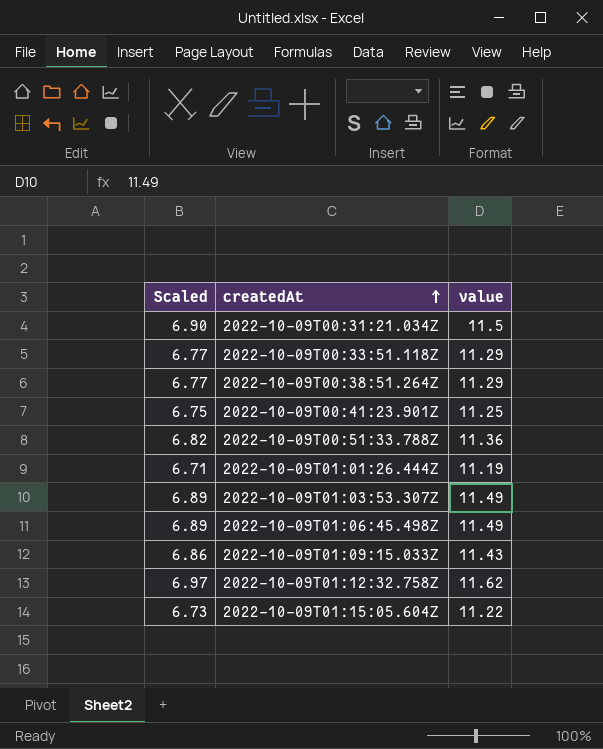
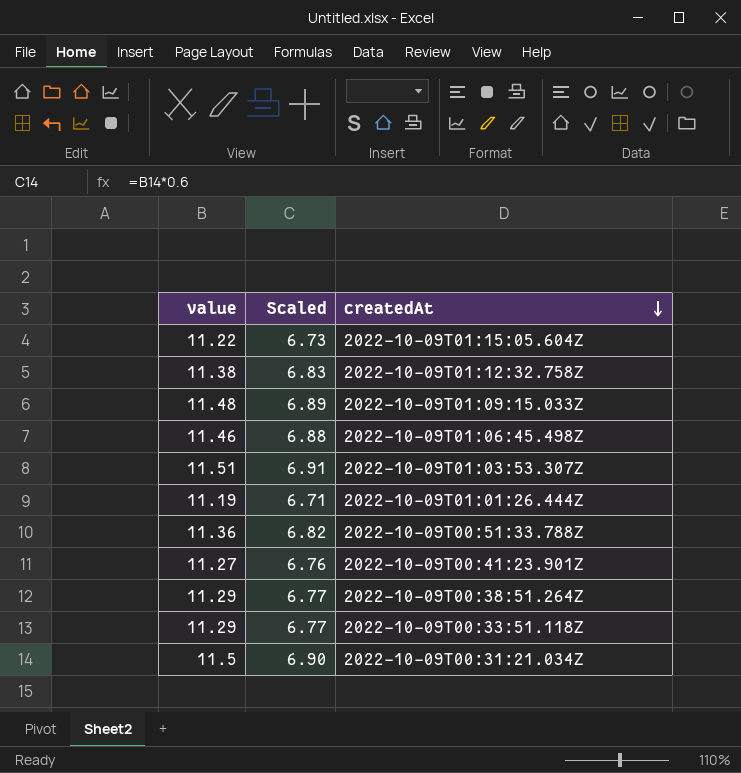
row order: createdAt ascending -> createdAt descending
column value | position: 3 -> 1
2022-10-09T01:12:32.758Z | value: 11.62 -> 11.38
2022-10-09T01:12:32.758Z | Scaled: 6.97 -> 6.83
2022-10-09T01:09:15.033Z | value: 11.43 -> 11.48
2022-10-09T01:09:15.033Z | Scaled: 6.86 -> 6.89
2022-10-09T01:06:45.498Z | value: 11.49 -> 11.46
2022-10-09T01:06:45.498Z | Scaled: 6.89 -> 6.88
2022-10-09T01:03:53.307Z | value: 11.49 -> 11.51
2022-10-09T01:03:53.307Z | Scaled: 6.89 -> 6.91
2022-10-09T00:41:23.901Z | value: 11.25 -> 11.27
2022-10-09T00:41:23.901Z | Scaled: 6.75 -> 6.76

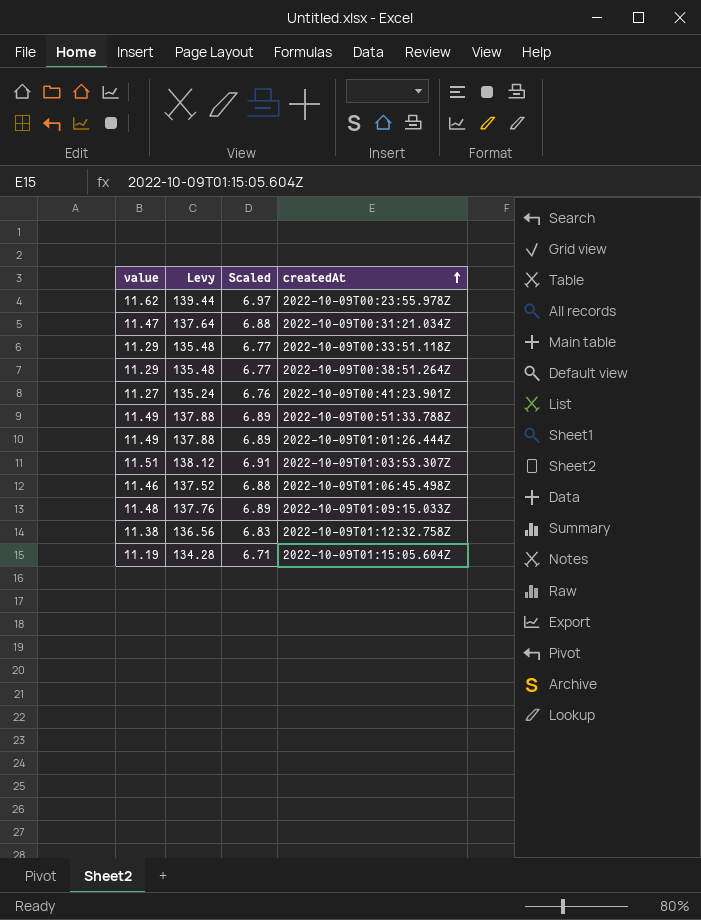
row order: createdAt descending -> createdAt ascending
column Levy | formula: none -> [value] * 12
row 2022-10-09T00:23:55.978Z: none -> 11.62 | 139.44 | 6.97
2022-10-09T00:31:21.034Z | value: 11.5 -> 11.47
2022-10-09T00:31:21.034Z | Scaled: 6.90 -> 6.88
2022-10-09T00:51:33.788Z | value: 11.36 -> 11.49
2022-10-09T00:51:33.788Z | Scaled: 6.82 -> 6.89
2022-10-09T01:01:26.444Z | value: 11.19 -> 11.49
2022-10-09T01:01:26.444Z | Scaled: 6.71 -> 6.89
2022-10-09T01:15:05.604Z | value: 11.22 -> 11.19
2022-10-09T01:15:05.604Z | Scaled: 6.73 -> 6.71

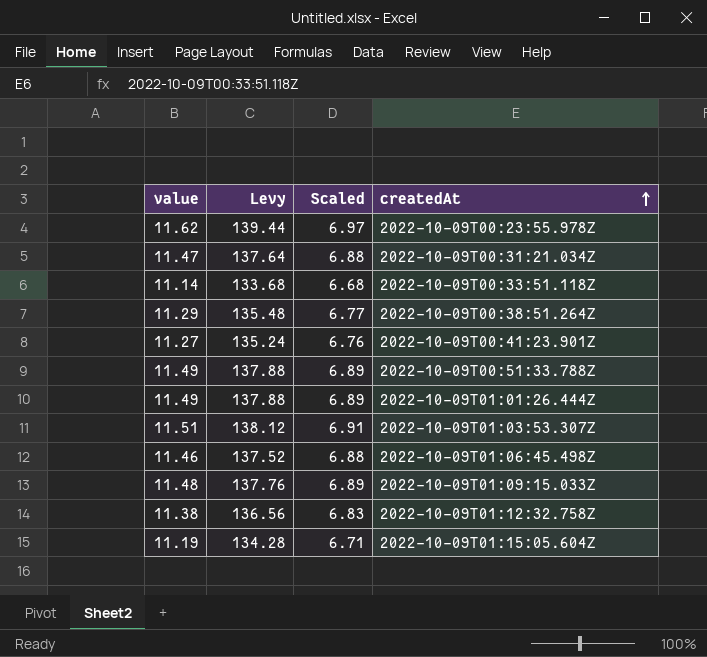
2022-10-09T00:33:51.118Z | value: 11.29 -> 11.14
2022-10-09T00:33:51.118Z | Levy: 135.48 -> 133.68
2022-10-09T00:33:51.118Z | Scaled: 6.77 -> 6.68

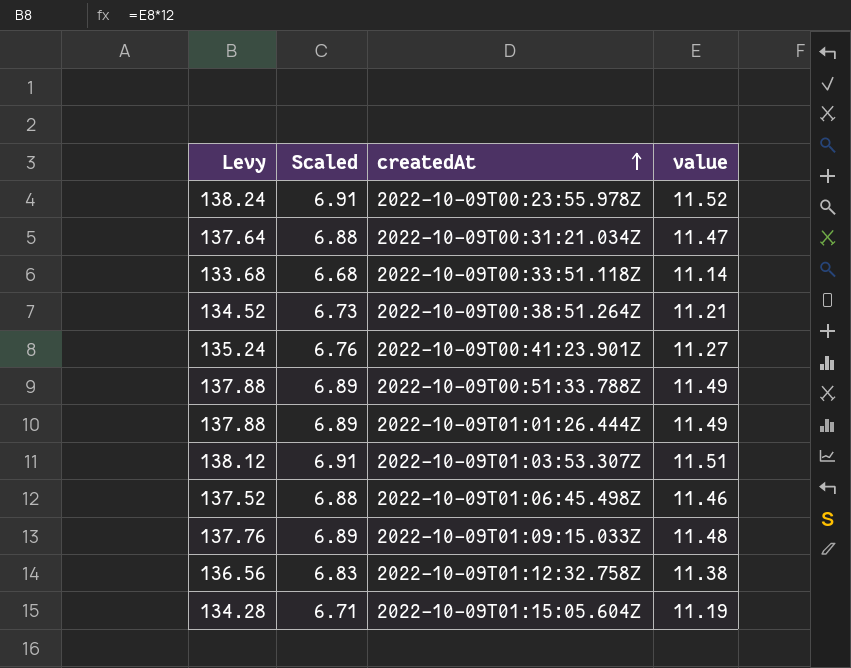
column value | position: 1 -> 4
2022-10-09T00:23:55.978Z | Levy: 139.44 -> 138.24
2022-10-09T00:23:55.978Z | Scaled: 6.97 -> 6.91
2022-10-09T00:23:55.978Z | value: 11.62 -> 11.52
2022-10-09T00:38:51.264Z | Levy: 135.48 -> 134.52
2022-10-09T00:38:51.264Z | Scaled: 6.77 -> 6.73
2022-10-09T00:38:51.264Z | value: 11.29 -> 11.21

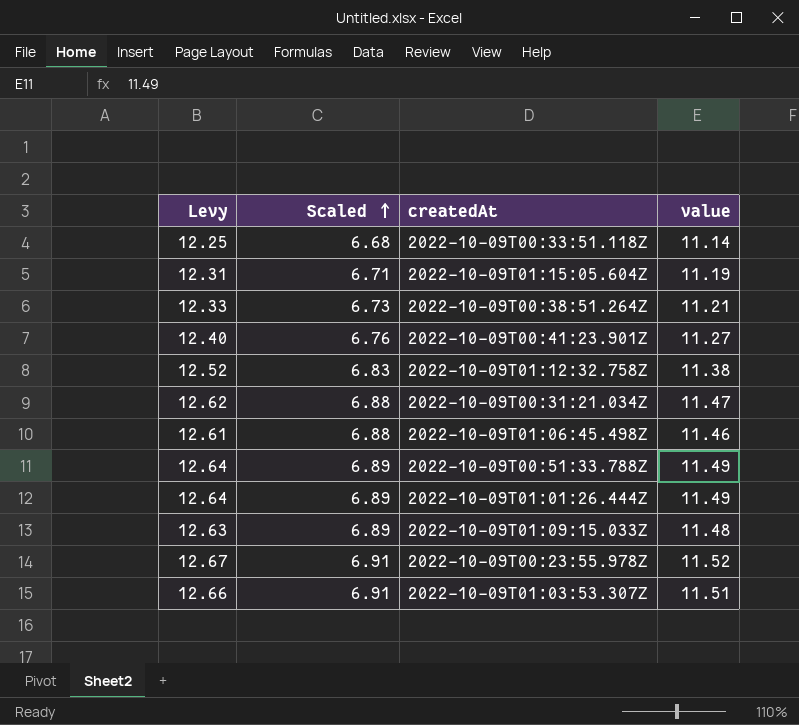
row order: createdAt ascending -> Scaled ascending
column Levy | formula: [value] * 12 -> [value] * 1.1

